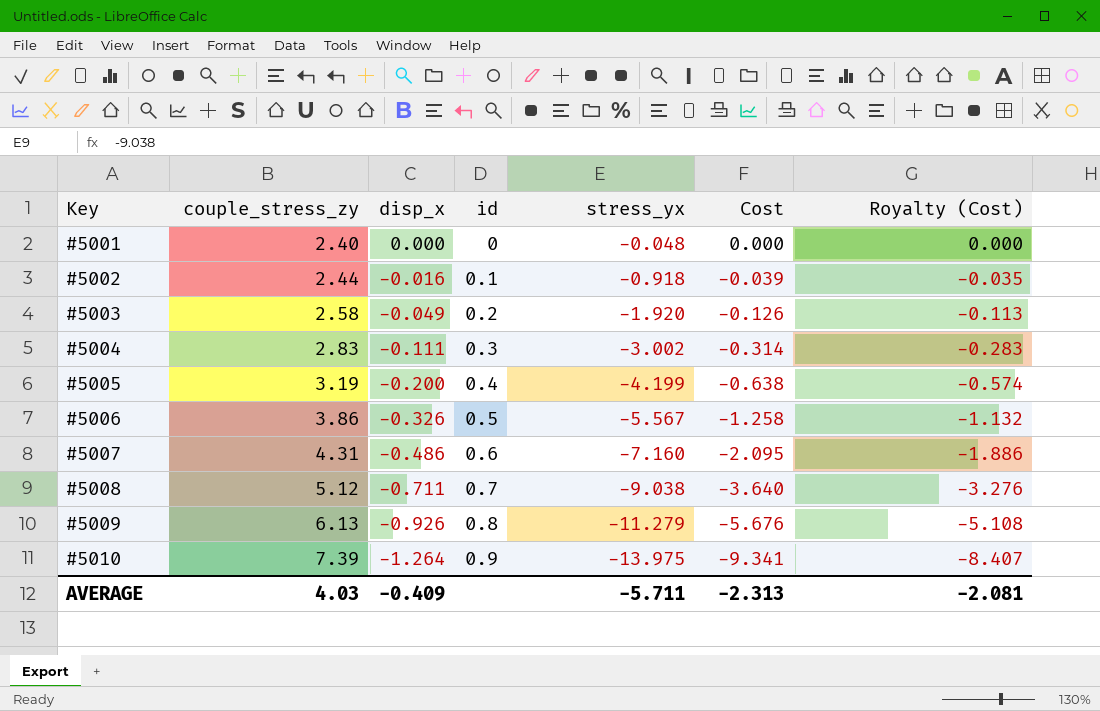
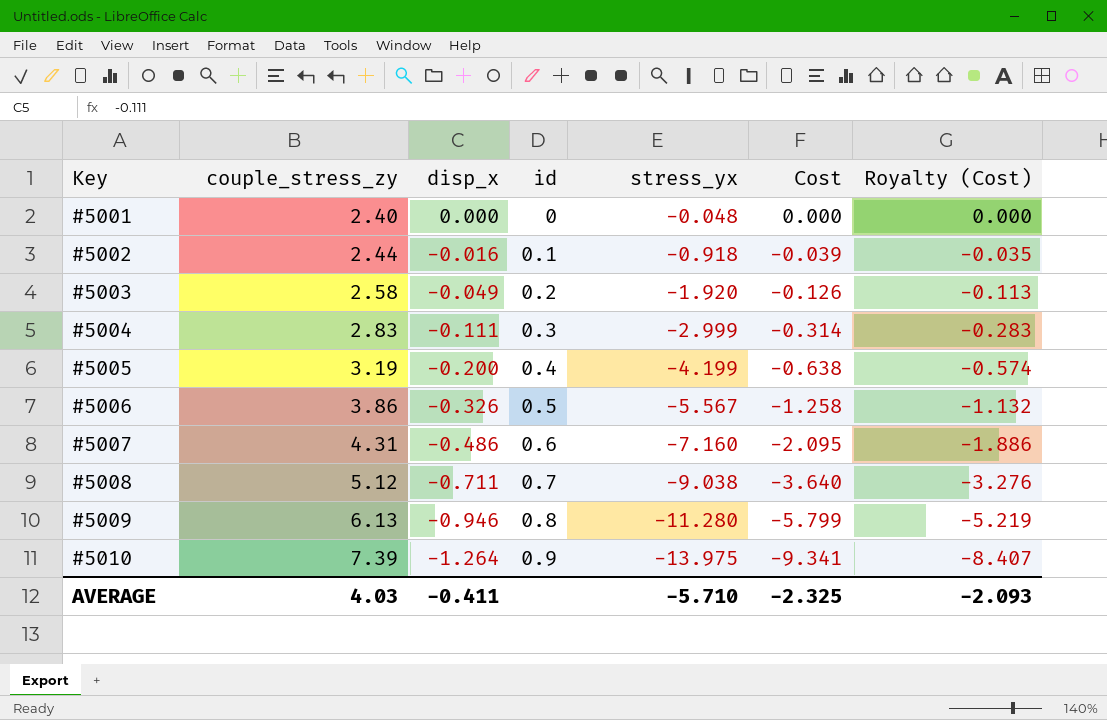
#5004 | stress_yx: -3.002 -> -2.999
#5009 | disp_x: -0.926 -> -0.946
#5009 | stress_yx: -11.279 -> -11.280
#5009 | Cost: -5.676 -> -5.799
#5009 | Royalty (Cost): -5.108 -> -5.219
AVERAGE | disp_x: -0.409 -> -0.411
AVERAGE | stress_yx: -5.711 -> -5.710
AVERAGE | Cost: -2.313 -> -2.325
AVERAGE | Royalty (Cost): -2.081 -> -2.093

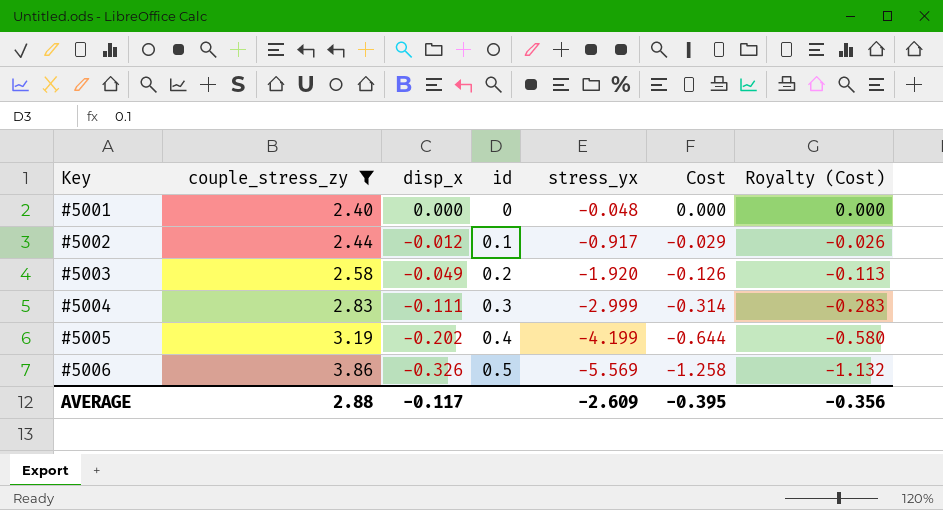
filter: none -> couple_stress_zy <= 3.86
#5002 | disp_x: -0.016 -> -0.012
#5002 | stress_yx: -0.918 -> -0.917
#5002 | Cost: -0.039 -> -0.029
#5002 | Royalty (Cost): -0.035 -> -0.026
#5005 | disp_x: -0.200 -> -0.202
#5005 | Cost: -0.638 -> -0.644
#5005 | Royalty (Cost): -0.574 -> -0.580
#5006 | stress_yx: -5.567 -> -5.569
AVERAGE | couple_stress_zy: 4.03 -> 2.88
AVERAGE | disp_x: -0.411 -> -0.117
AVERAGE | stress_yx: -5.710 -> -2.609
AVERAGE | Cost: -2.325 -> -0.395
AVERAGE | Royalty (Cost): -2.093 -> -0.356

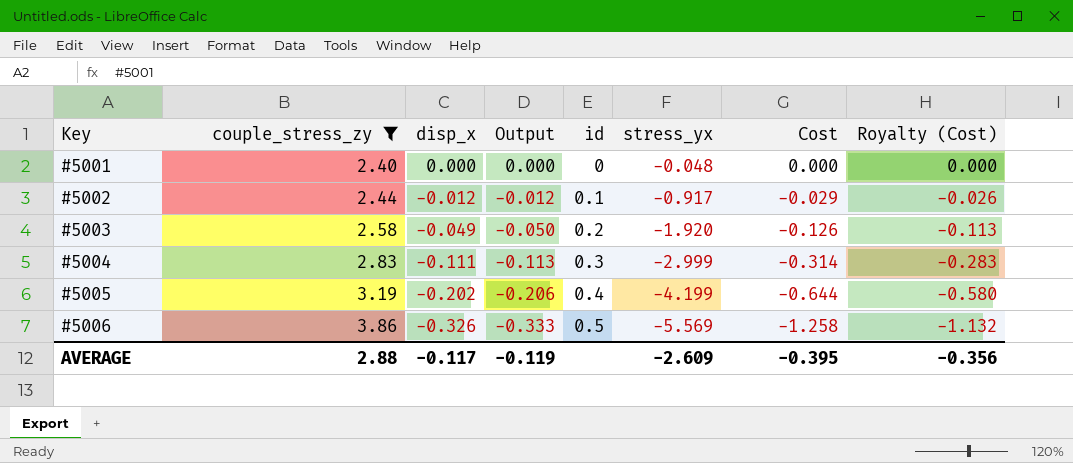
column Output | formula: none -> [disp_x] * 1.02

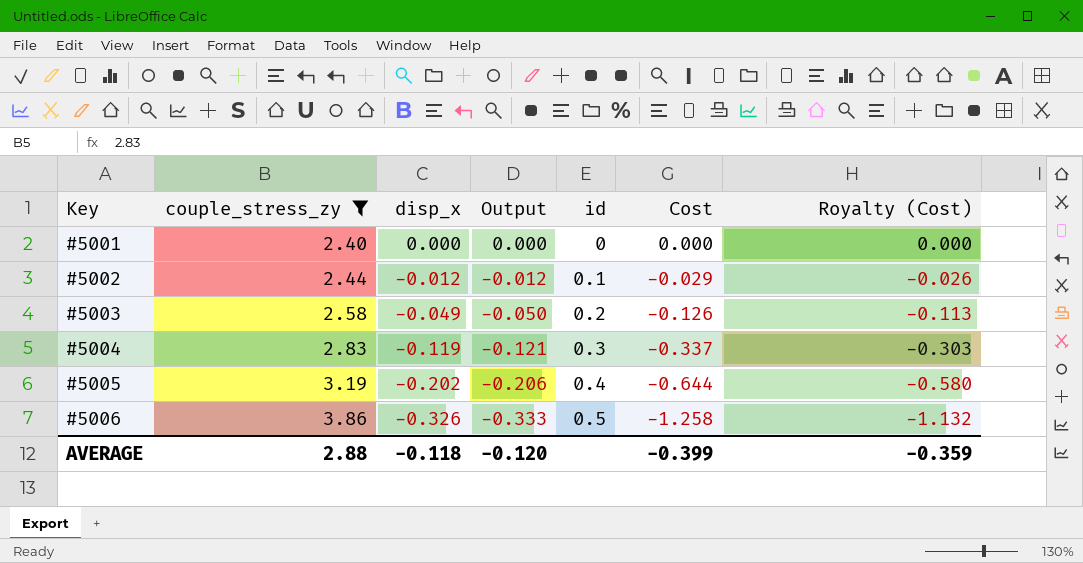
column stress_yx | position: 6 -> none
#5004 | disp_x: -0.111 -> -0.119
#5004 | Output: -0.113 -> -0.121
#5004 | Cost: -0.314 -> -0.337
#5004 | Royalty (Cost): -0.283 -> -0.303
AVERAGE | disp_x: -0.117 -> -0.118
AVERAGE | Output: -0.119 -> -0.120
AVERAGE | Cost: -0.395 -> -0.399
AVERAGE | Royalty (Cost): -0.356 -> -0.359

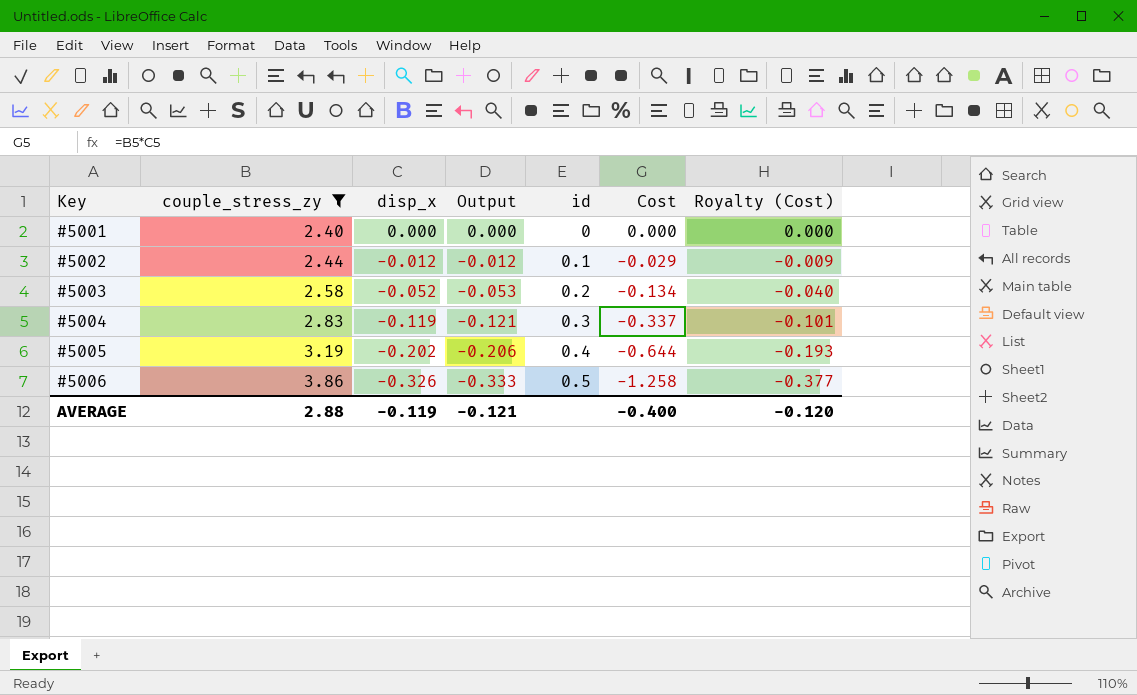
column Royalty (Cost) | formula: [Cost] * 0.9 -> [Cost] * 0.3
#5003 | disp_x: -0.049 -> -0.052
#5003 | Output: -0.050 -> -0.053
#5003 | Cost: -0.126 -> -0.134
AVERAGE | disp_x: -0.118 -> -0.119
AVERAGE | Output: -0.120 -> -0.121
AVERAGE | Cost: -0.399 -> -0.400
AVERAGE | Royalty (Cost): -0.359 -> -0.120

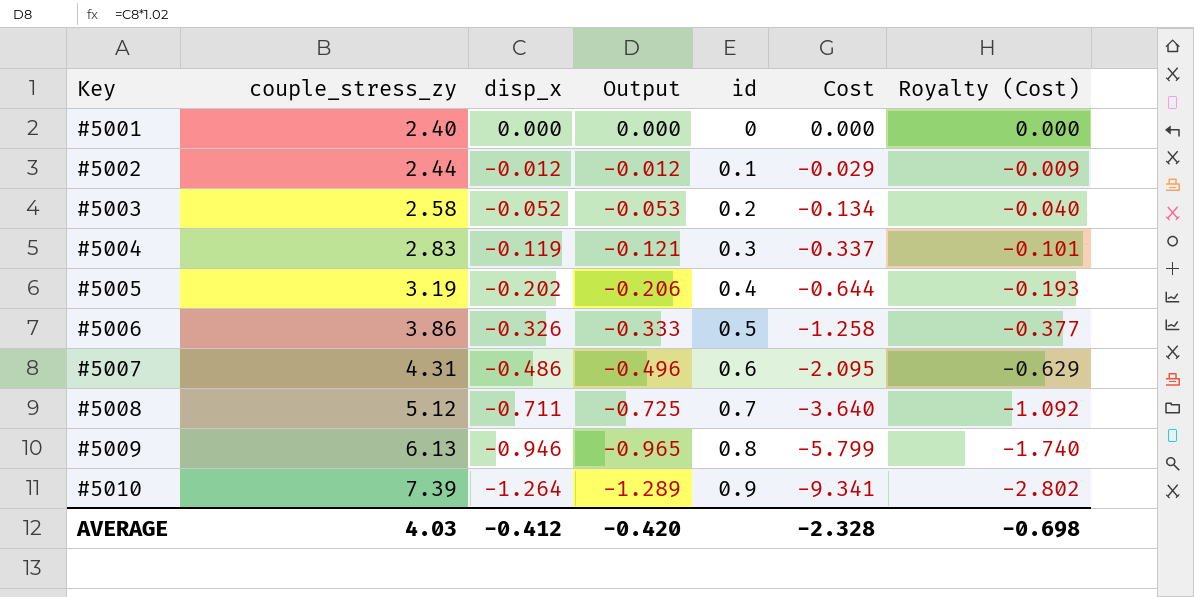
filter: couple_stress_zy <= 3.86 -> none
AVERAGE | couple_stress_zy: 2.88 -> 4.03
AVERAGE | disp_x: -0.119 -> -0.412
AVERAGE | Output: -0.121 -> -0.420
AVERAGE | Cost: -0.400 -> -2.328
AVERAGE | Royalty (Cost): -0.120 -> -0.698

